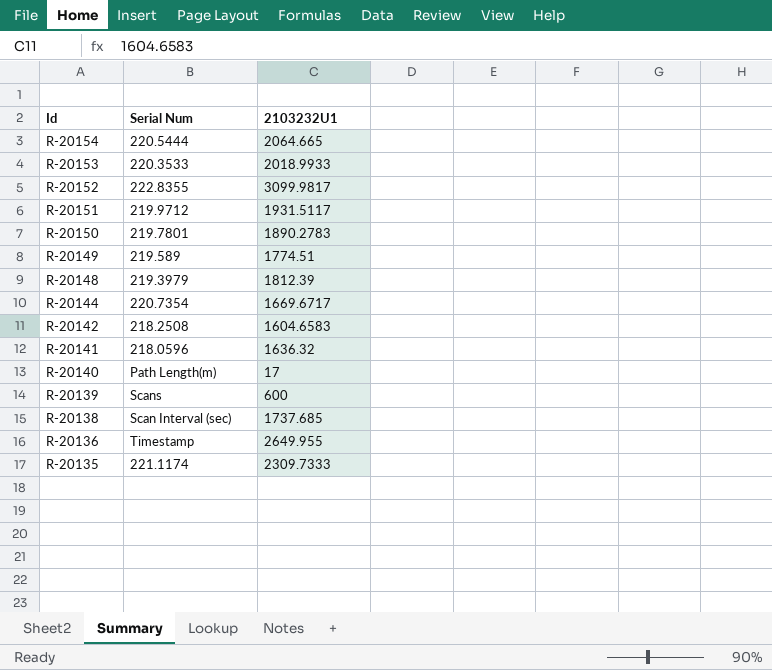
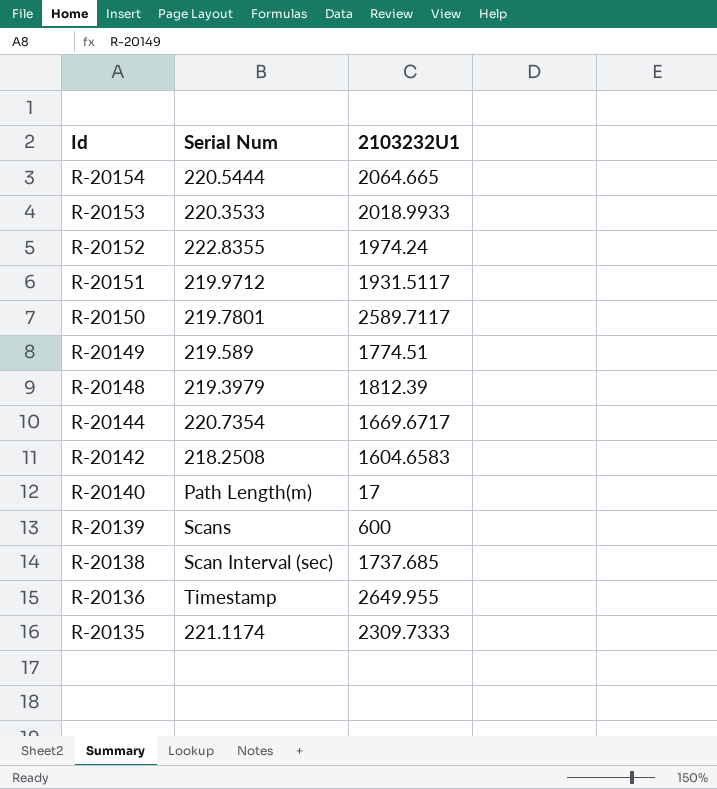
row R-20141: 218.0596 | 1636.32 -> none
R-20152 | 2103232U1: 3099.9817 -> 1974.24
R-20150 | 2103232U1: 1890.2783 -> 2589.7117

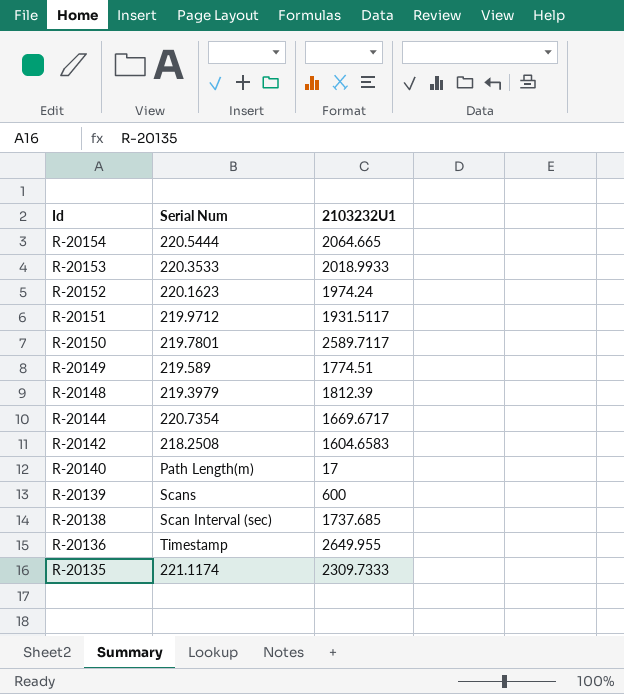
R-20152 | Serial Num: 222.8355 -> 220.1623

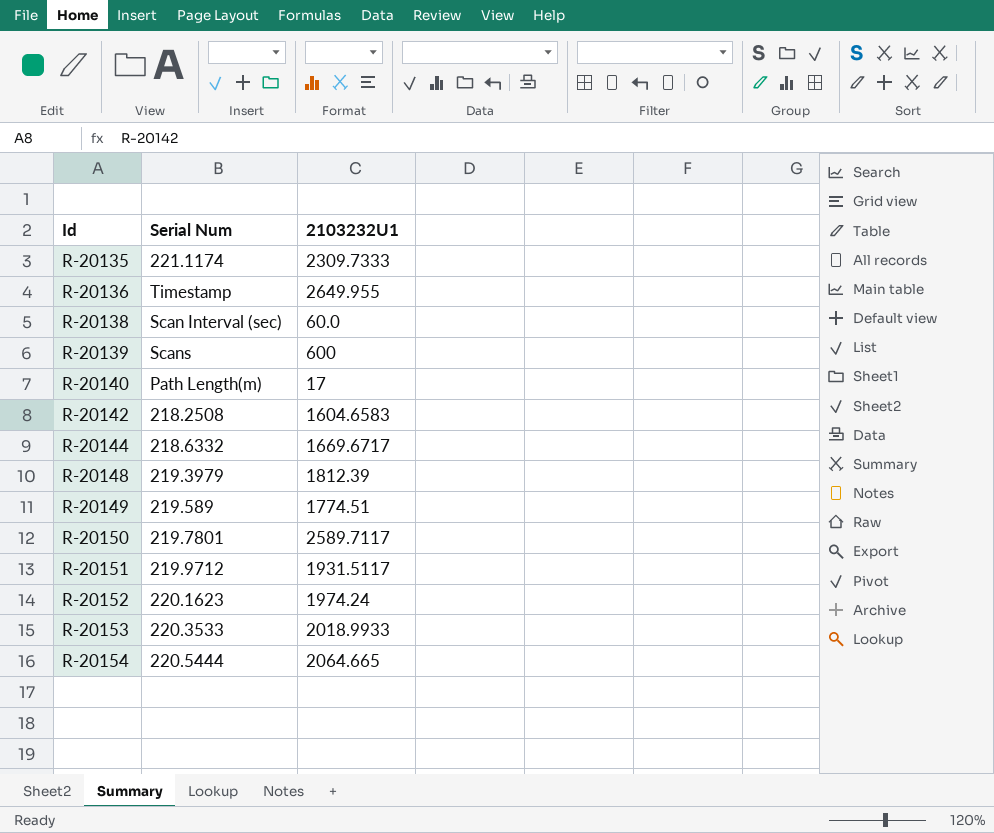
row order: Id descending -> Id ascending
R-20138 | 2103232U1: 1737.685 -> 60.0
R-20144 | Serial Num: 220.7354 -> 218.6332

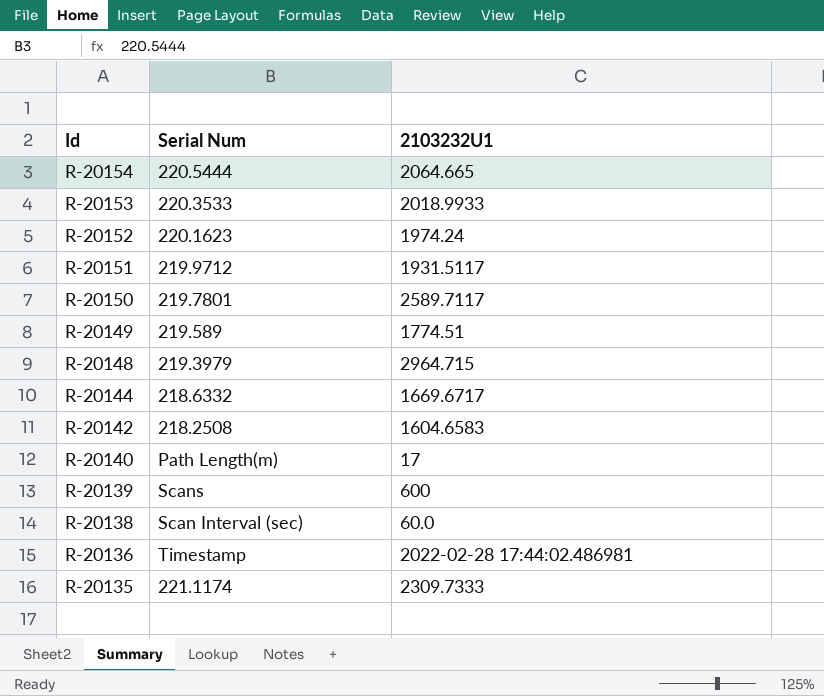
row order: Id ascending -> Id descending
R-20148 | 2103232U1: 1812.39 -> 2964.715
R-20136 | 2103232U1: 2649.955 -> 2022-02-28 17:44:02.486981

